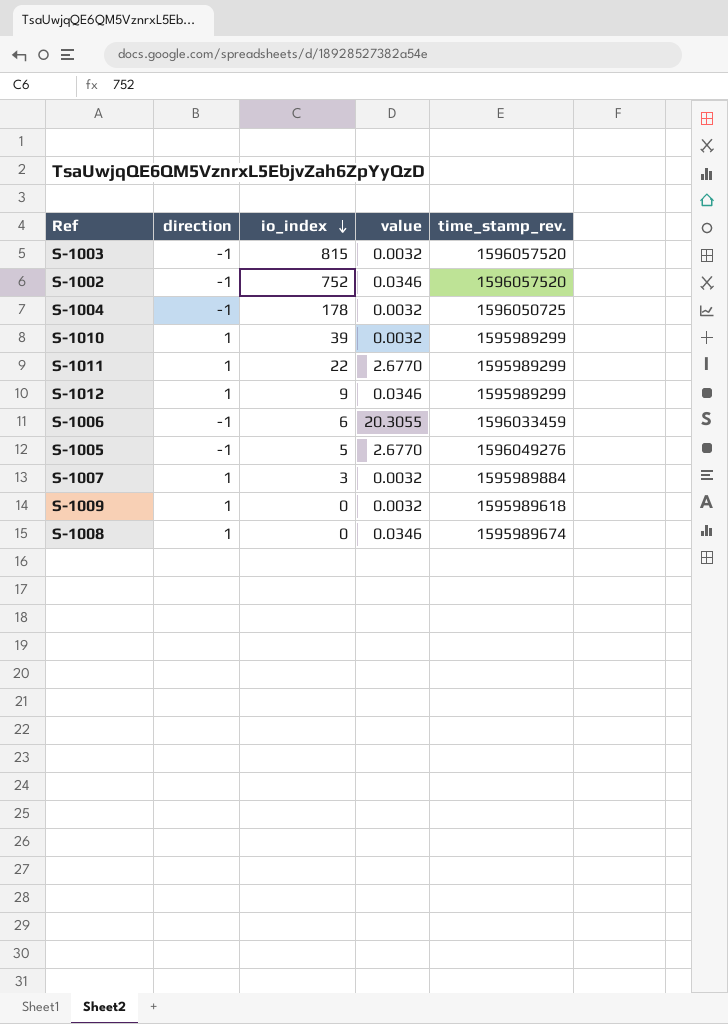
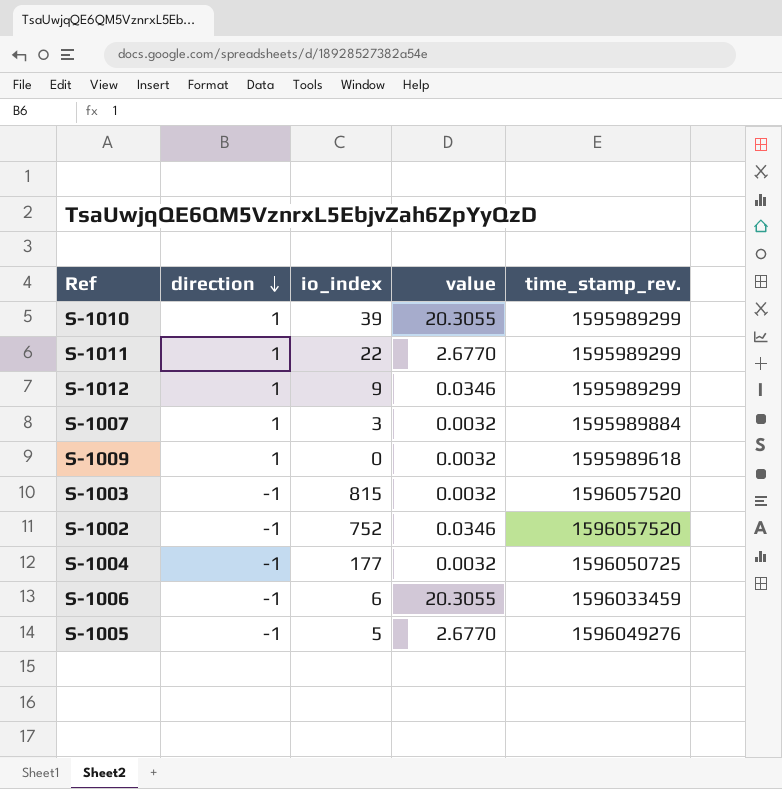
row order: io_index descending -> direction descending
row S-1008: 1 | 0 | 0.0346 | 1595989674 -> none
S-1010 | value: 0.0032 -> 20.3055
S-1004 | io_index: 178 -> 177

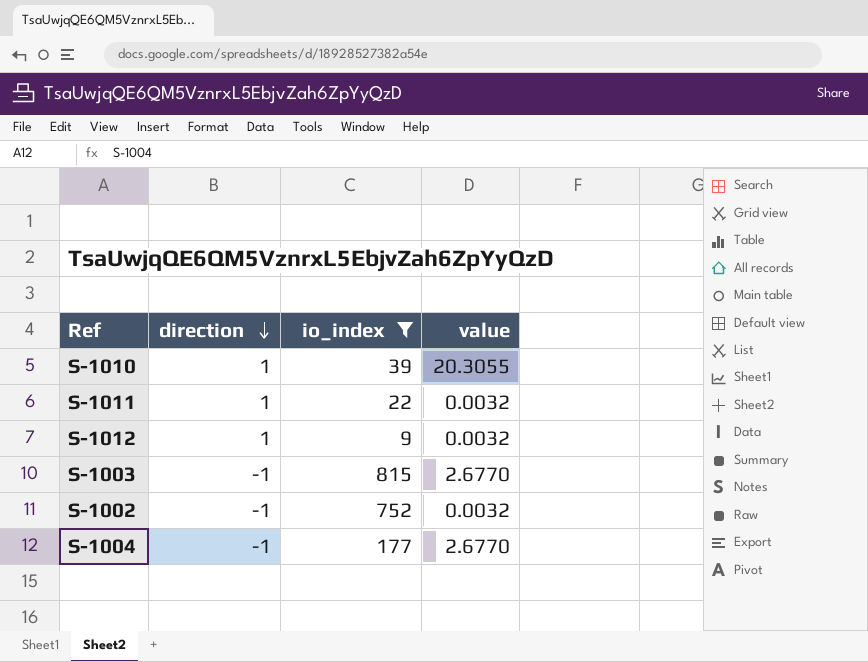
filter: none -> io_index >= 9
column time_stamp_rev. | position: 5 -> none
S-1011 | value: 2.6770 -> 0.0032
S-1012 | value: 0.0346 -> 0.0032
S-1003 | value: 0.0032 -> 2.6770
S-1002 | value: 0.0346 -> 0.0032
S-1004 | value: 0.0032 -> 2.6770

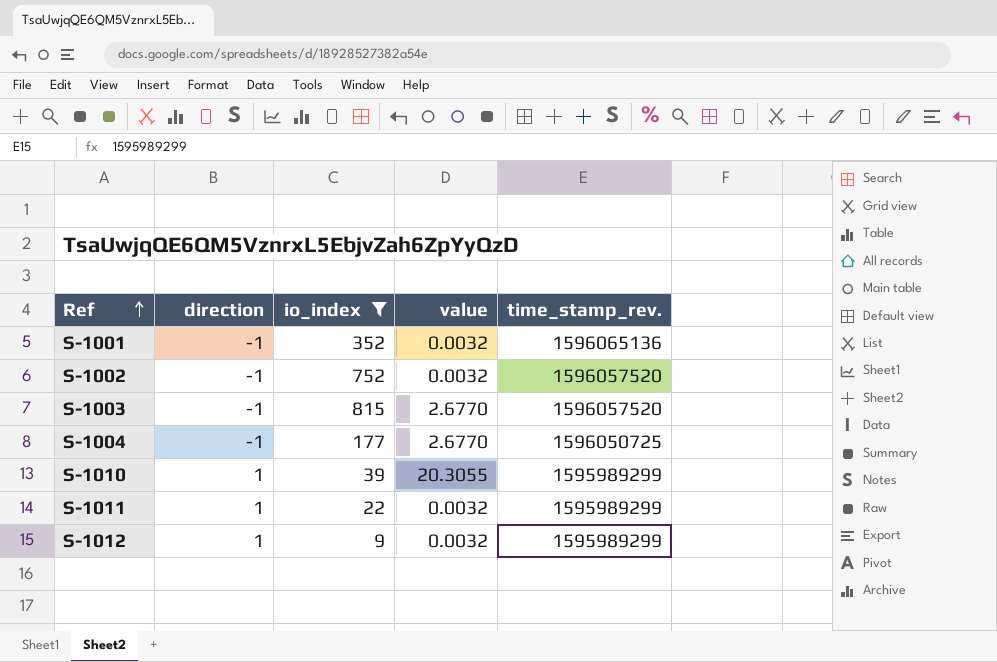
row order: direction descending -> Ref ascending
column time_stamp_rev. | position: none -> 5
row S-1001: none -> -1 | 352 | 0.0032 | 1596065136

